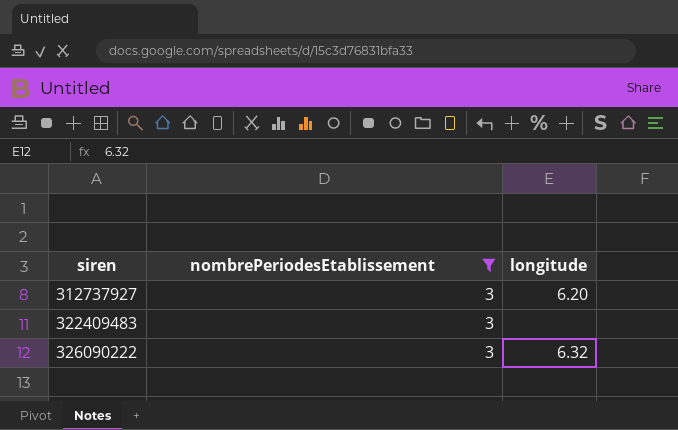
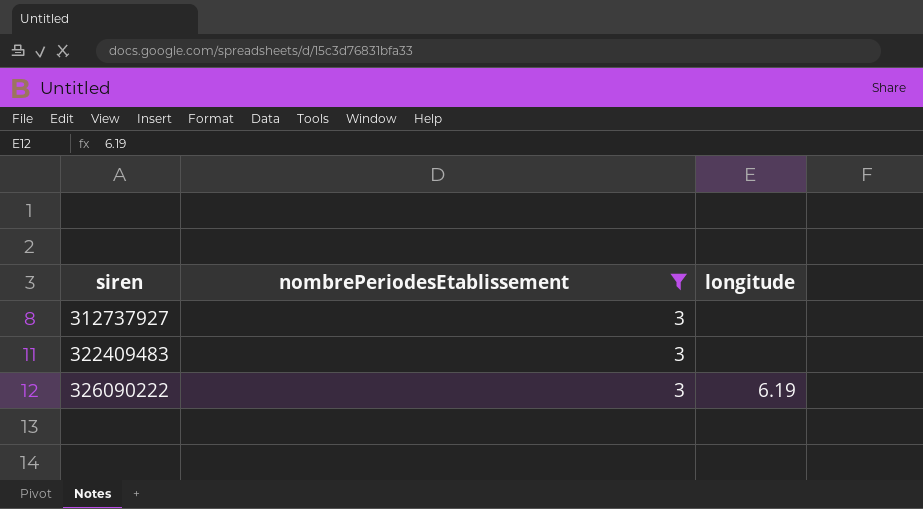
312737927 | longitude: 6.20 -> none
326090222 | longitude: 6.32 -> 6.19

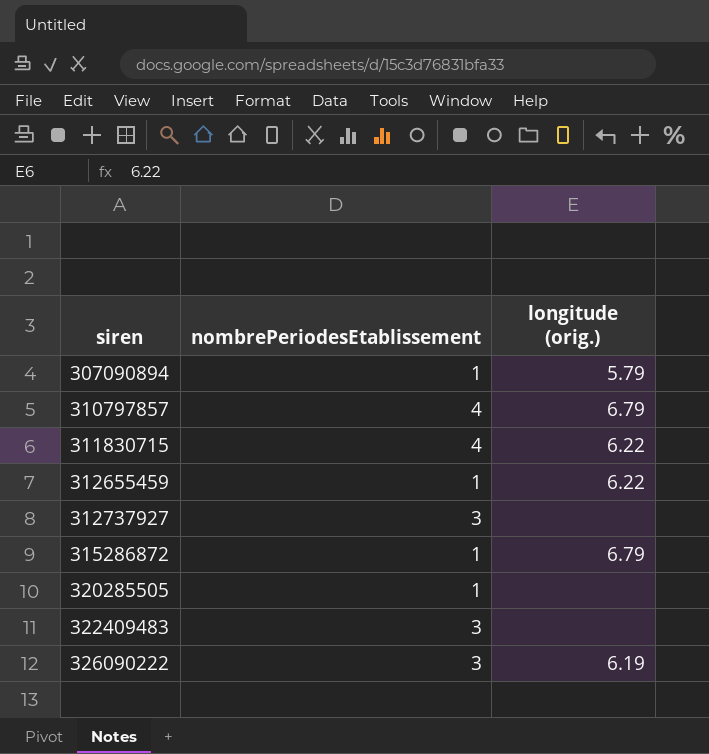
filter: nombrePeriodesEtablissement = 3 -> none
column name: longitude -> longitude (orig.)

